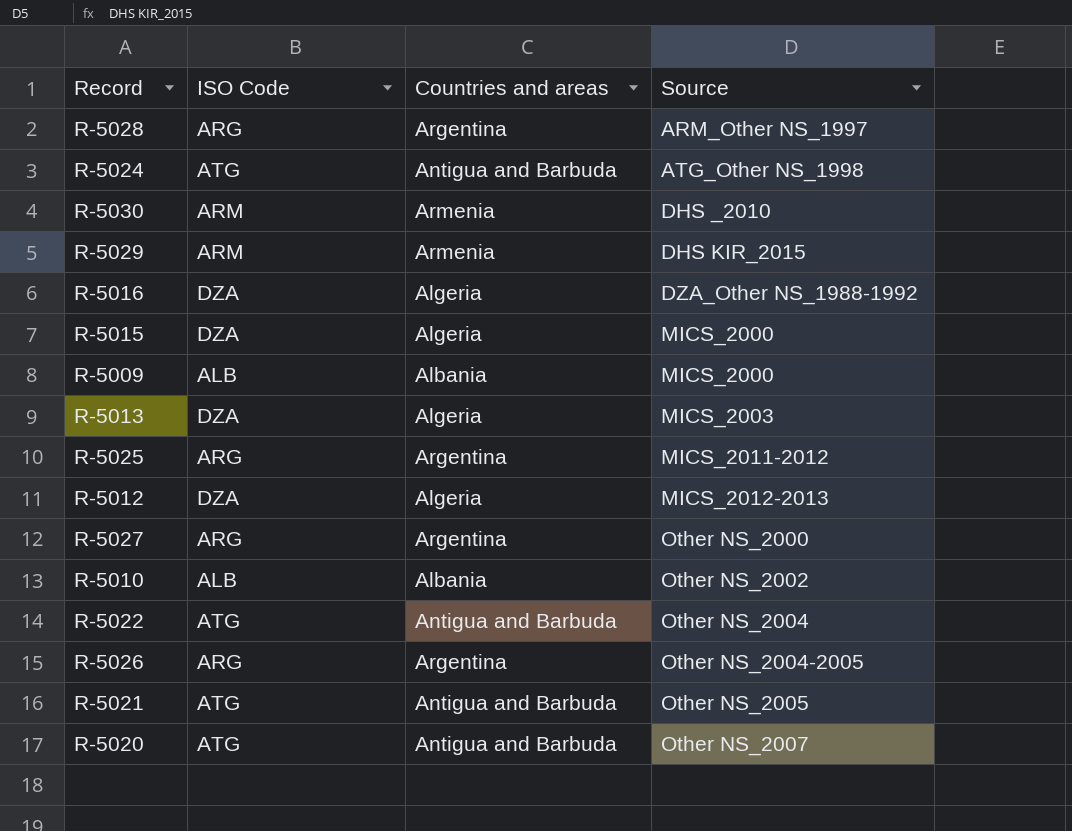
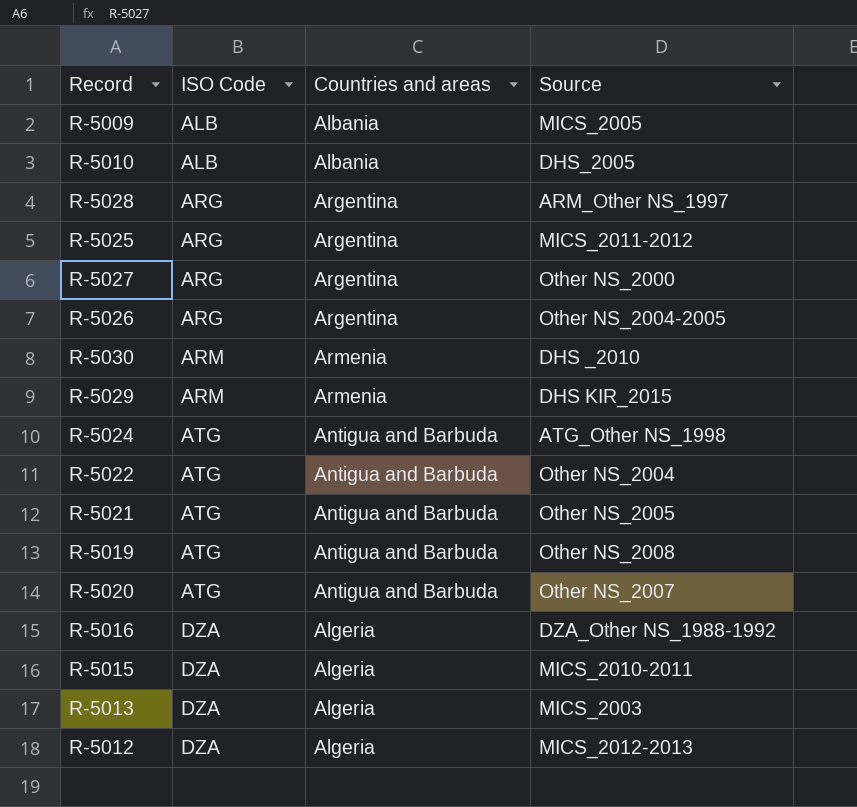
row order: Source ascending -> ISO Code ascending
R-5009 | Source: MICS_2000 -> MICS_2005
R-5010 | Source: Other NS_2002 -> DHS_2005
row R-5019: none -> ATG | Antigua and Barbuda | Other NS_2008
R-5015 | Source: MICS_2000 -> MICS_2010-2011

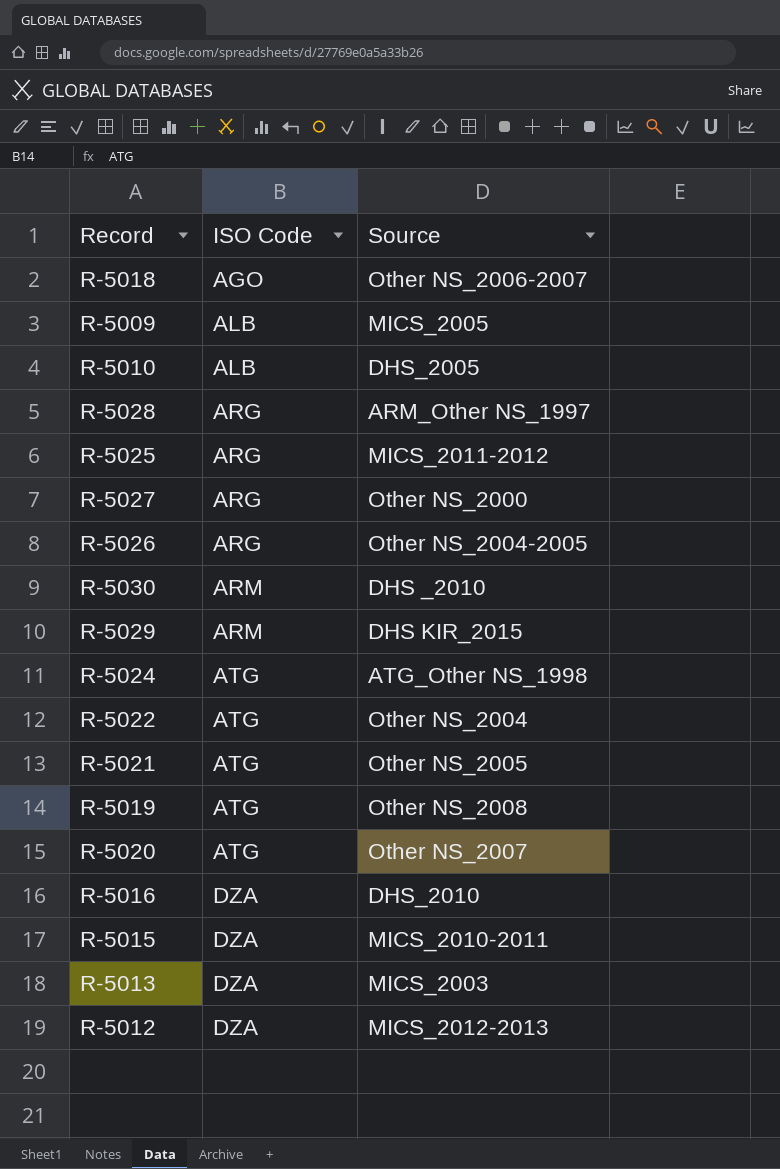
column Countries and areas | position: 3 -> none
row R-5018: none -> AGO | Other NS_2006-2007
R-5016 | Source: DZA_Other NS_1988-1992 -> DHS_2010

